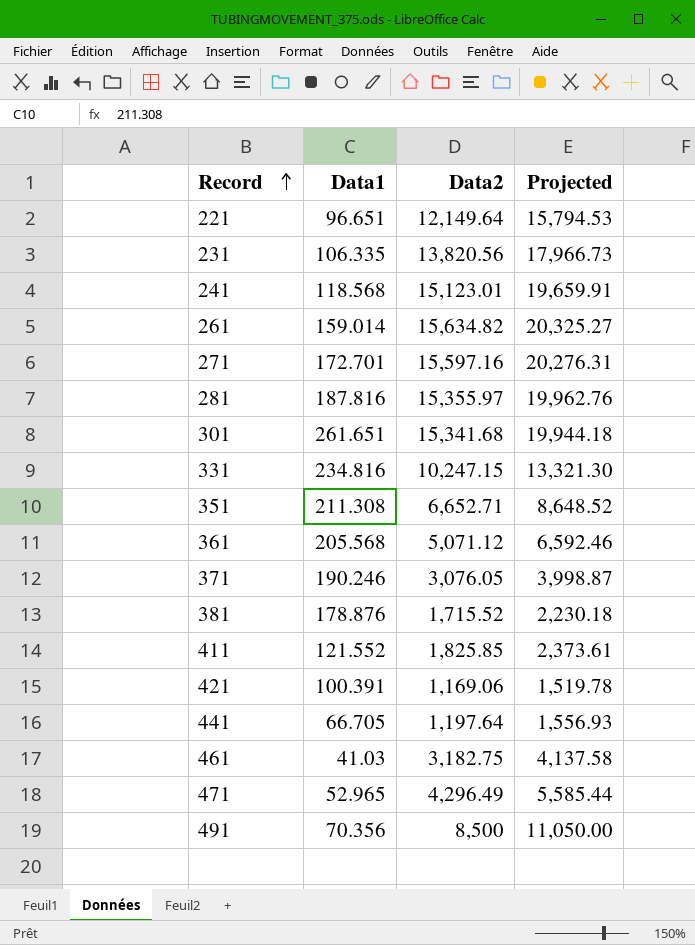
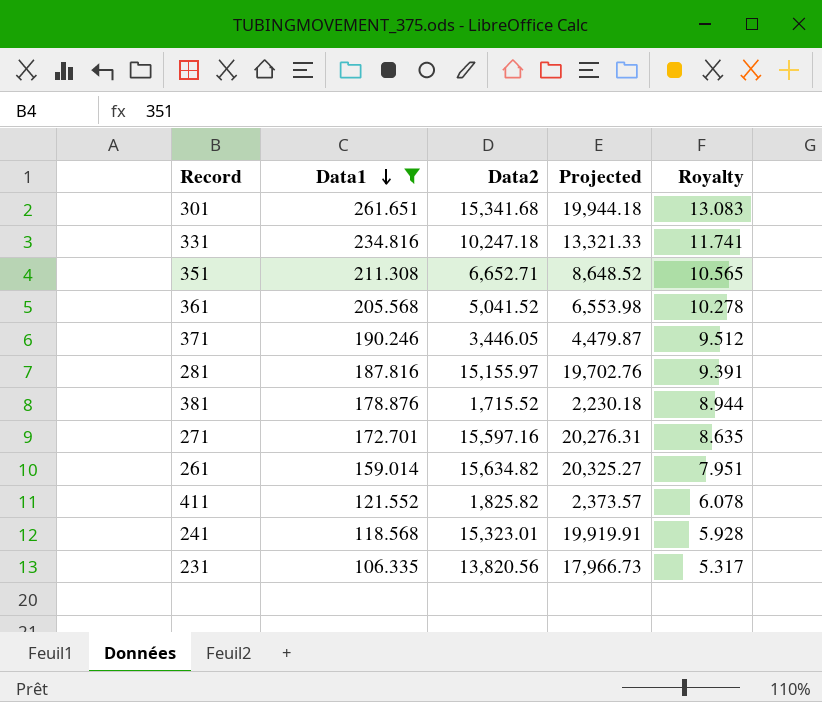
filter: none -> Data1 >= 106.335
row order: Record ascending -> Data1 descending
column Royalty | formula: none -> [Data1] * 0.05
331 | Data2: 10,247.15 -> 10,247.18
331 | Projected: 13,321.30 -> 13,321.33
361 | Data2: 5,071.12 -> 5,041.52
361 | Projected: 6,592.46 -> 6,553.98
371 | Data2: 3,076.05 -> 3,446.05
371 | Projected: 3,998.87 -> 4,479.87
281 | Data2: 15,355.97 -> 15,155.97
281 | Projected: 19,962.76 -> 19,702.76
411 | Data2: 1,825.85 -> 1,825.82
411 | Projected: 2,373.61 -> 2,373.57
241 | Data2: 15,123.01 -> 15,323.01
241 | Projected: 19,659.91 -> 19,919.91

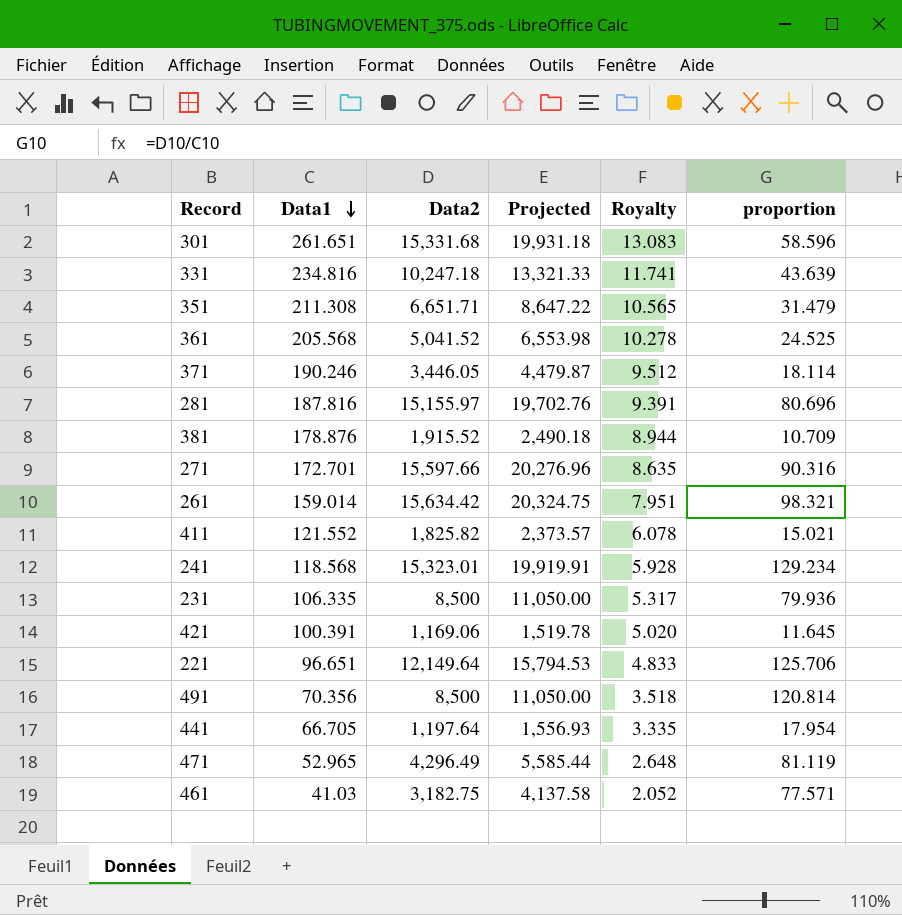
filter: Data1 >= 106.335 -> none
column proportion | formula: none -> [Data2] / [Data1]
301 | Data2: 15,341.68 -> 15,331.68
301 | Projected: 19,944.18 -> 19,931.18
351 | Data2: 6,652.71 -> 6,651.71
351 | Projected: 8,648.52 -> 8,647.22
381 | Data2: 1,715.52 -> 1,915.52
381 | Projected: 2,230.18 -> 2,490.18
271 | Data2: 15,597.16 -> 15,597.66
271 | Projected: 20,276.31 -> 20,276.96
261 | Data2: 15,634.82 -> 15,634.42
261 | Projected: 20,325.27 -> 20,324.75
231 | Data2: 13,820.56 -> 8,500
231 | Projected: 17,966.73 -> 11,050.00

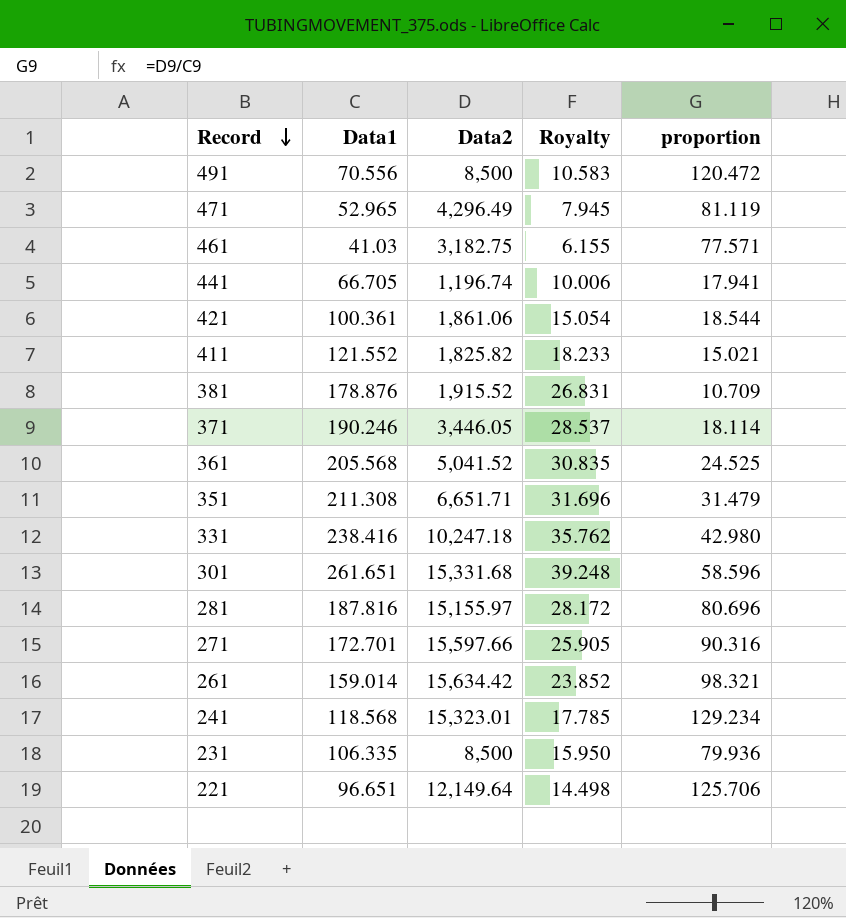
row order: Data1 descending -> Record descending
column Projected | formula: [Data2] * 1.3 -> none
column Royalty | formula: [Data1] * 0.05 -> [Data1] * 0.15
491 | Data1: 70.356 -> 70.556
491 | proportion: 120.814 -> 120.472
441 | Data2: 1,197.64 -> 1,196.74
441 | proportion: 17.954 -> 17.941
421 | Data1: 100.391 -> 100.361
421 | Data2: 1,169.06 -> 1,861.06
421 | proportion: 11.645 -> 18.544
331 | Data1: 234.816 -> 238.416
331 | proportion: 43.639 -> 42.980

